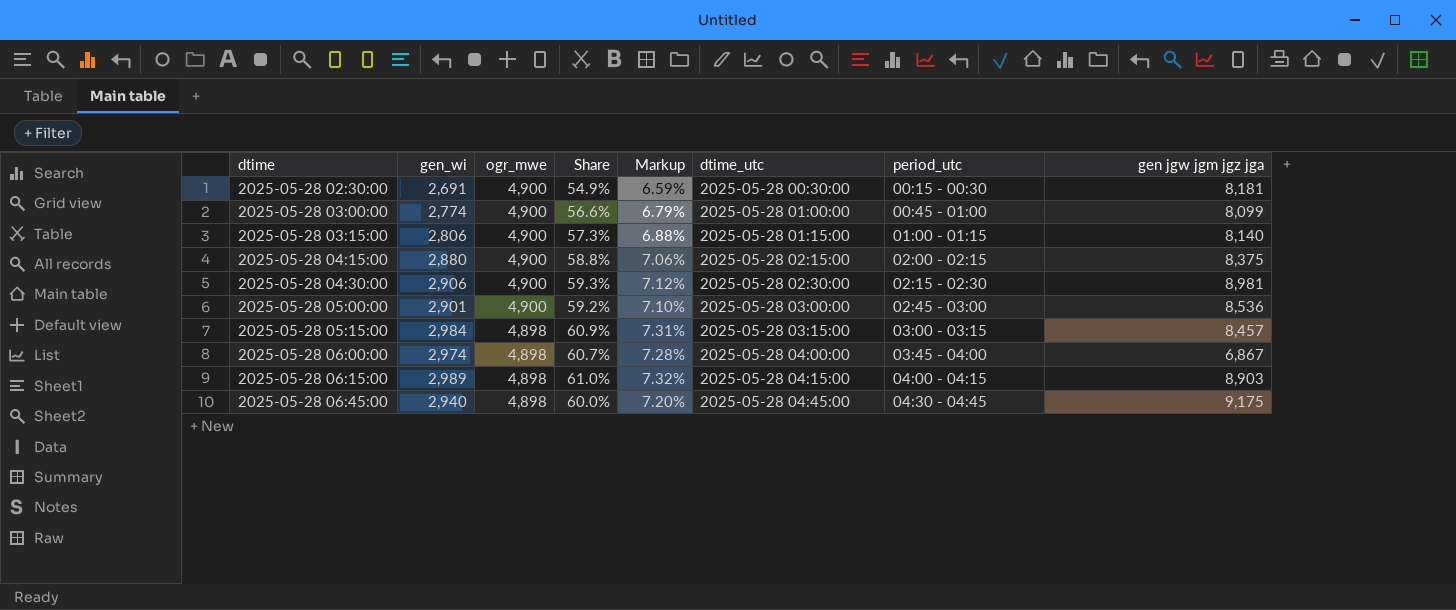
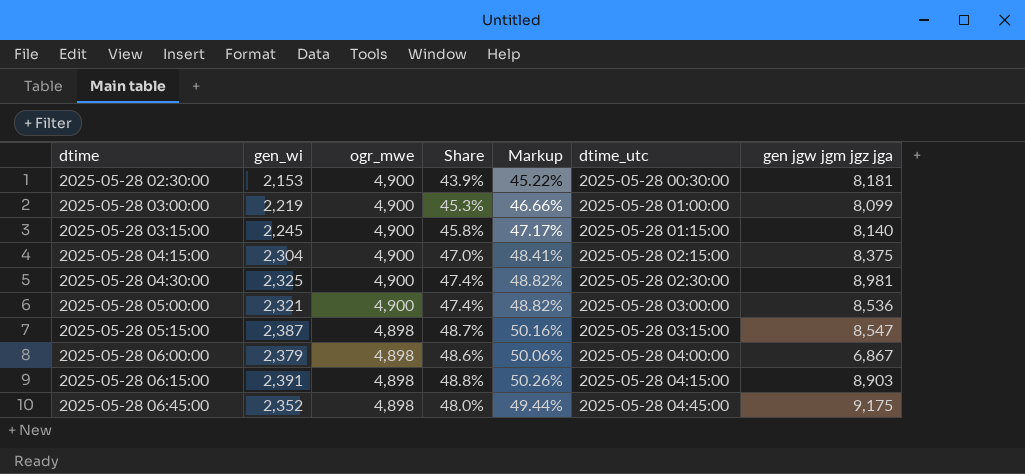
column period_utc | position: 7 -> none
column Markup | formula: [Share] * 0.12 -> [Share] * 1.03
2025-05-28 02:30:00 | gen_wi: 2,691 -> 2,153
2025-05-28 02:30:00 | Share: 54.9% -> 43.9%
2025-05-28 03:00:00 | gen_wi: 2,774 -> 2,219
2025-05-28 03:00:00 | Share: 56.6% -> 45.3%
2025-05-28 03:15:00 | gen_wi: 2,806 -> 2,245
2025-05-28 03:15:00 | Share: 57.3% -> 45.8%
2025-05-28 04:15:00 | gen_wi: 2,880 -> 2,304
2025-05-28 04:15:00 | Share: 58.8% -> 47.0%
2025-05-28 04:30:00 | gen_wi: 2,906 -> 2,325
2025-05-28 04:30:00 | Share: 59.3% -> 47.4%
2025-05-28 05:00:00 | gen_wi: 2,901 -> 2,321
2025-05-28 05:00:00 | Share: 59.2% -> 47.4%
2025-05-28 05:15:00 | gen_wi: 2,984 -> 2,387
2025-05-28 05:15:00 | Share: 60.9% -> 48.7%
2025-05-28 05:15:00 | gen jgw jgm jgz jga: 8,457 -> 8,547
2025-05-28 06:00:00 | gen_wi: 2,974 -> 2,379
2025-05-28 06:00:00 | Share: 60.7% -> 48.6%
2025-05-28 06:15:00 | gen_wi: 2,989 -> 2,391
2025-05-28 06:15:00 | Share: 61.0% -> 48.8%
2025-05-28 06:45:00 | gen_wi: 2,940 -> 2,352
2025-05-28 06:45:00 | Share: 60.0% -> 48.0%

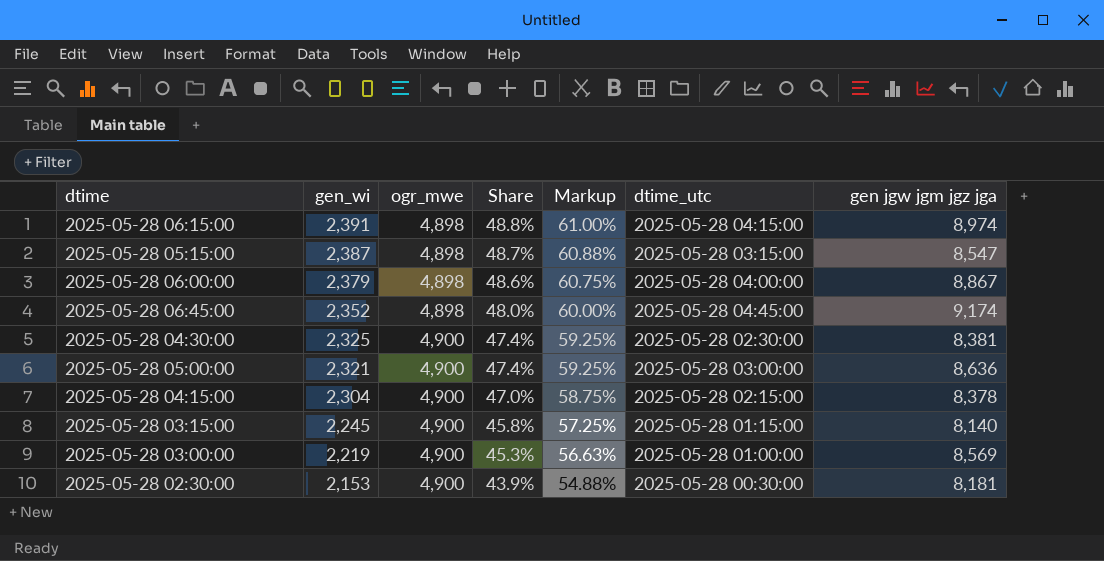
row order: dtime ascending -> gen_wi descending
column Markup | formula: [Share] * 1.03 -> [Share] * 1.25
2025-05-28 06:15:00 | gen jgw jgm jgz jga: 8,903 -> 8,974
2025-05-28 06:00:00 | gen jgw jgm jgz jga: 6,867 -> 8,867
2025-05-28 06:45:00 | gen jgw jgm jgz jga: 9,175 -> 9,174
2025-05-28 04:30:00 | gen jgw jgm jgz jga: 8,981 -> 8,381
2025-05-28 05:00:00 | gen jgw jgm jgz jga: 8,536 -> 8,636
2025-05-28 04:15:00 | gen jgw jgm jgz jga: 8,375 -> 8,378
2025-05-28 03:00:00 | gen jgw jgm jgz jga: 8,099 -> 8,569

